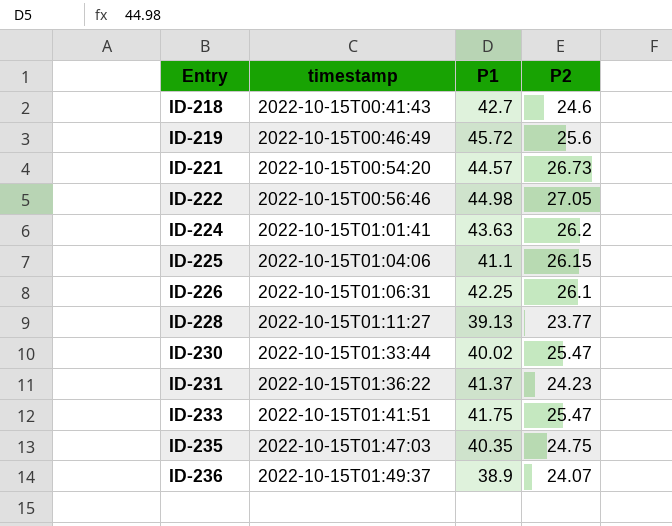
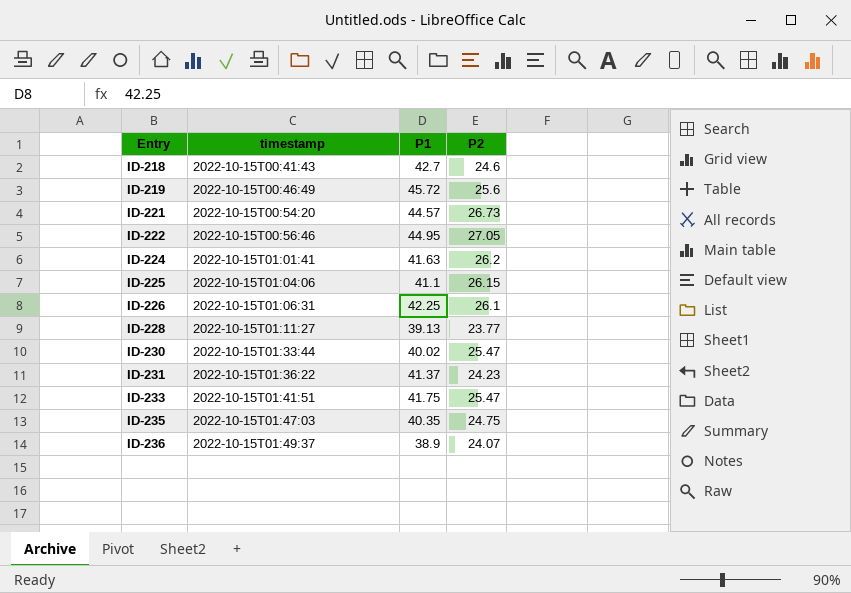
ID-222 | P1: 44.98 -> 44.95
ID-224 | P1: 43.63 -> 41.63

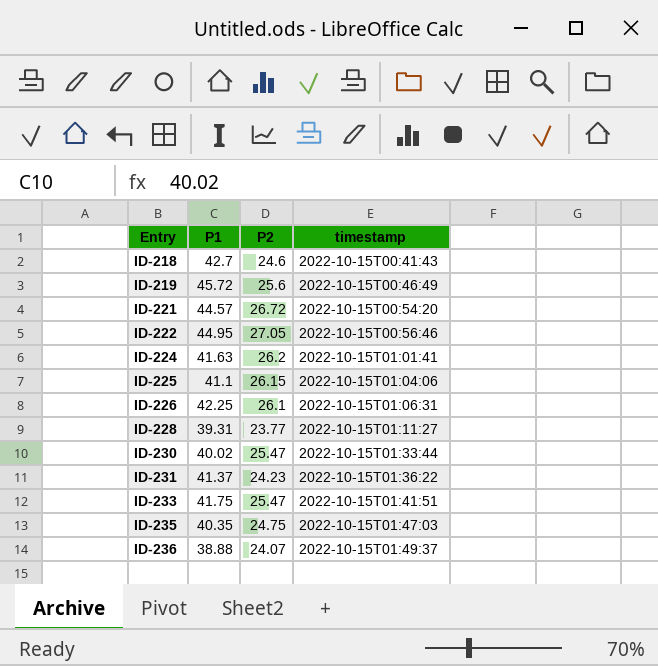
column timestamp | position: 2 -> 4
ID-221 | P2: 26.73 -> 26.72
ID-228 | P1: 39.13 -> 39.31
ID-236 | P1: 38.9 -> 38.88

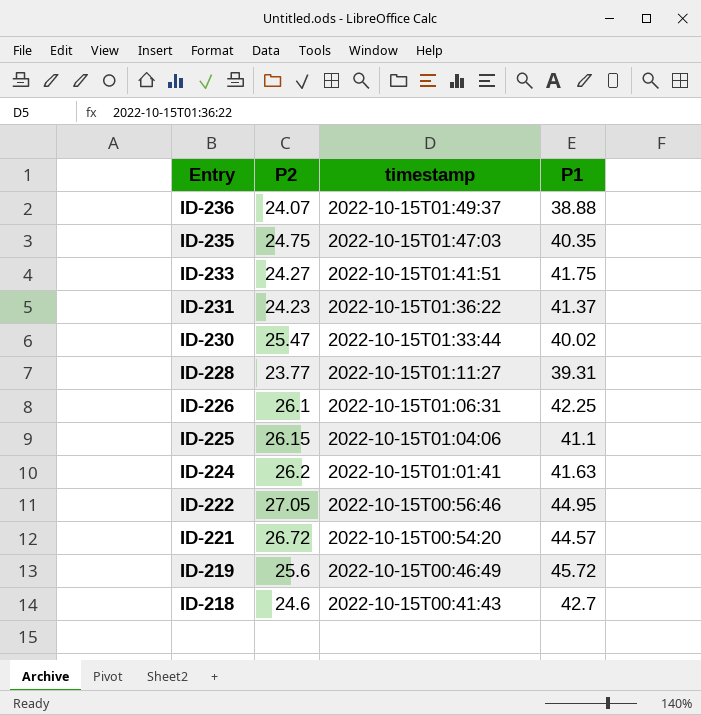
row order: Entry ascending -> Entry descending
column P1 | position: 2 -> 4
ID-233 | P2: 25.47 -> 24.27

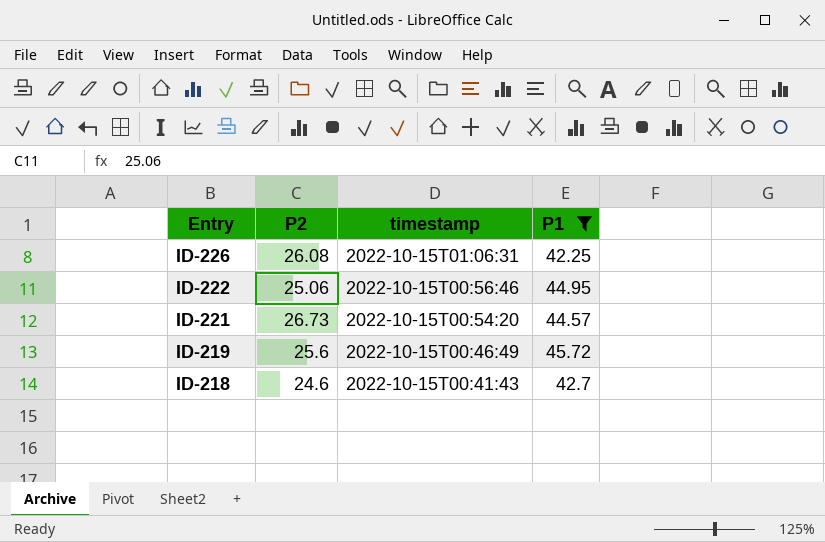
filter: none -> P1 >= 42.25
ID-226 | P2: 26.1 -> 26.08
ID-222 | P2: 27.05 -> 25.06
ID-221 | P2: 26.72 -> 26.73

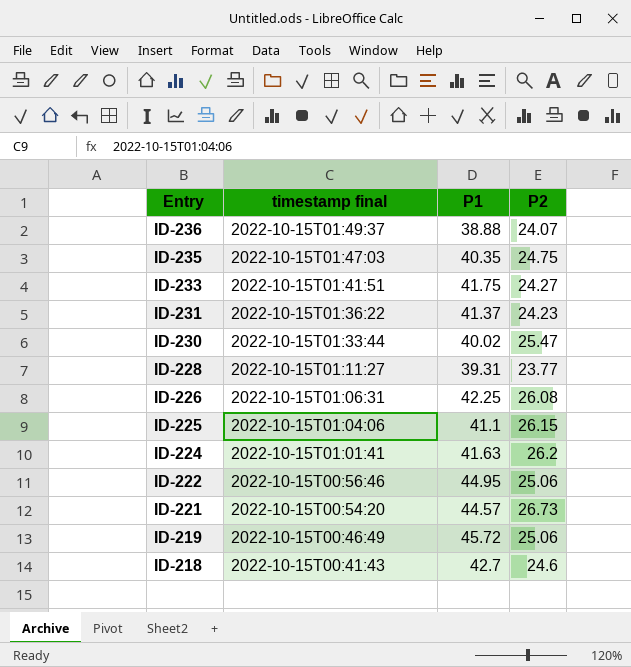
filter: P1 >= 42.25 -> none
column name: timestamp -> timestamp final
column P2 | position: 2 -> 4
ID-219 | P2: 25.6 -> 25.06

